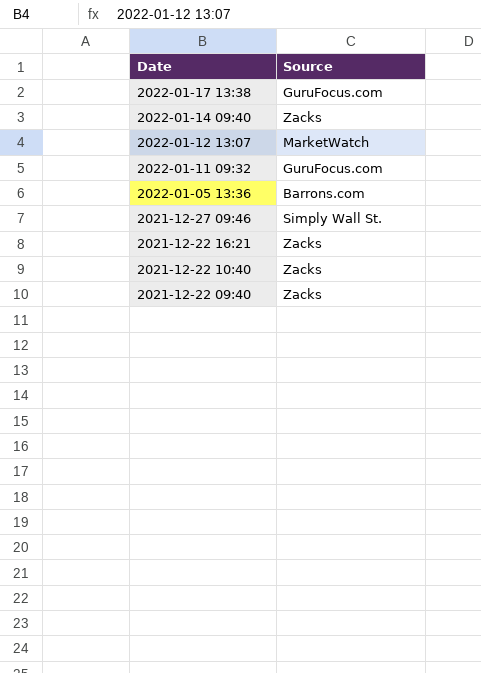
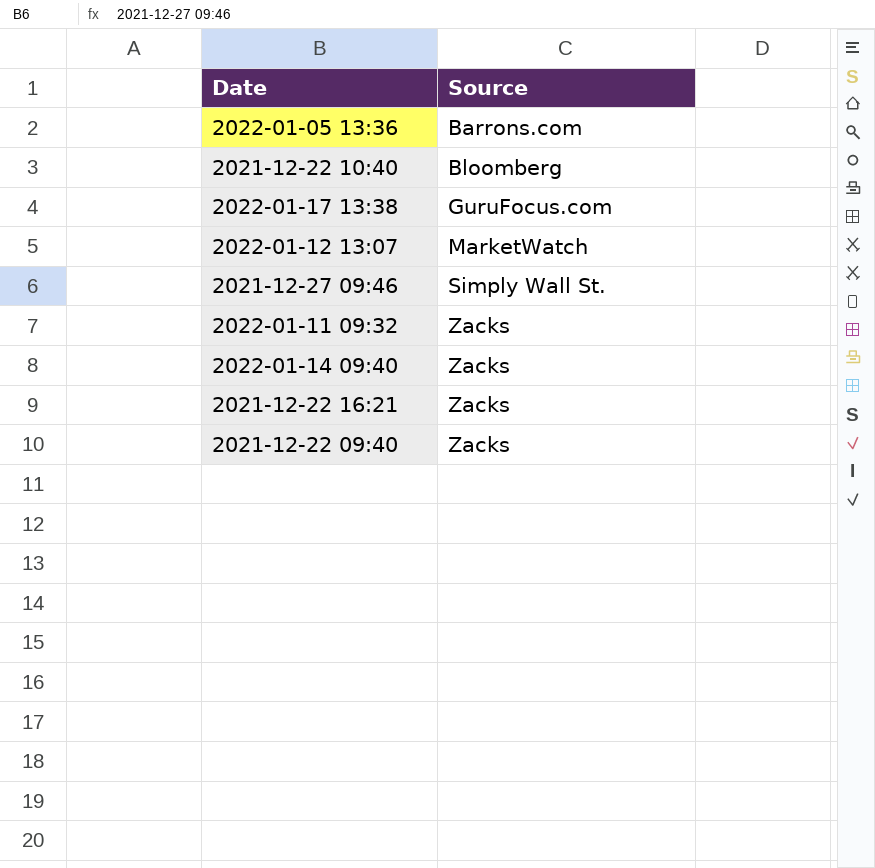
row order: Date descending -> Source ascending
2021-12-22 10:40 | Source: Zacks -> Bloomberg
2022-01-11 09:32 | Source: GuruFocus.com -> Zacks

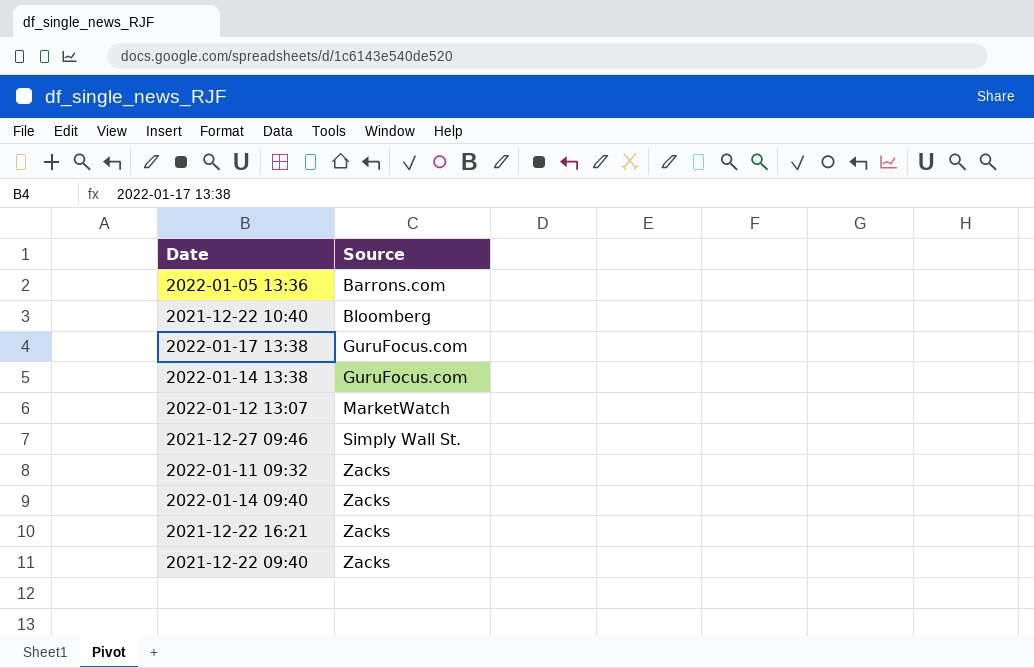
row 2022-01-14 13:38: none -> GuruFocus.com

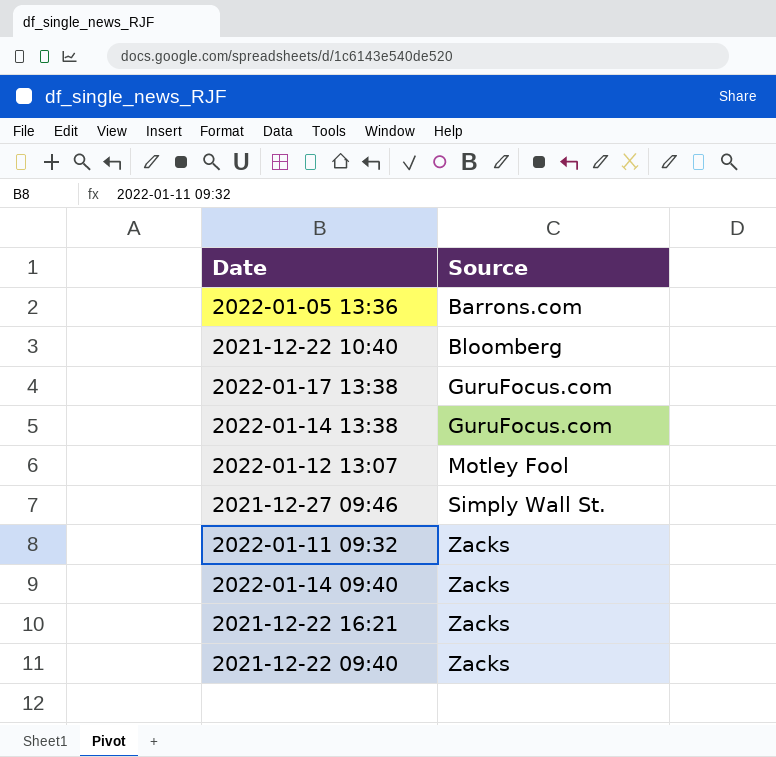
2022-01-12 13:07 | Source: MarketWatch -> Motley Fool

